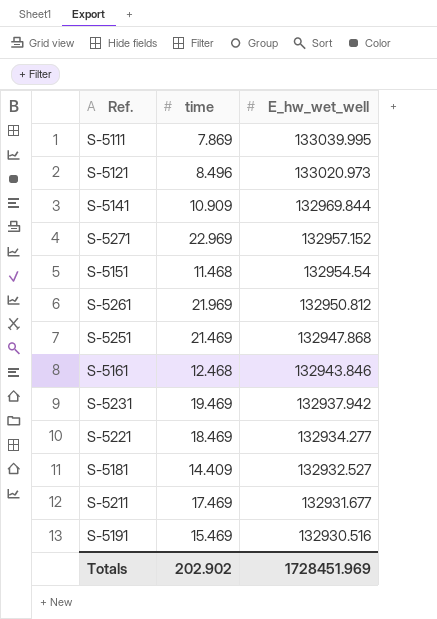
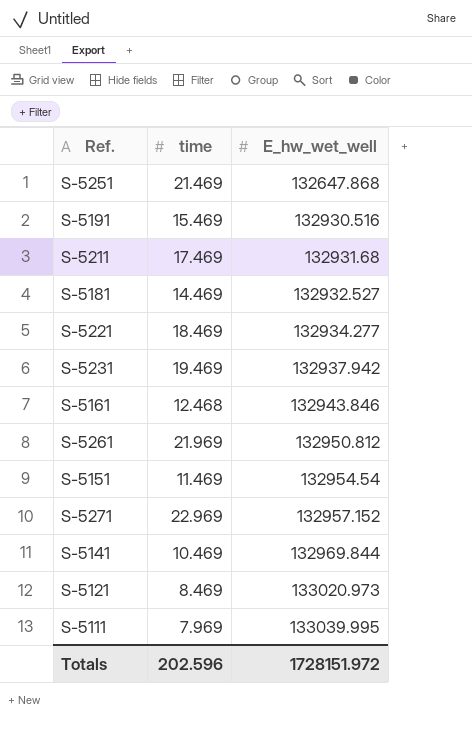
row order: E_hw_wet_well descending -> E_hw_wet_well ascending
S-5251 | E_hw_wet_well: 132947.868 -> 132647.868
S-5211 | E_hw_wet_well: 132931.677 -> 132931.68
S-5181 | time: 14.409 -> 14.469
S-5151 | time: 11.468 -> 11.469
S-5141 | time: 10.909 -> 10.469
S-5121 | time: 8.496 -> 8.469
S-5111 | time: 7.869 -> 7.969
Totals | time: 202.902 -> 202.596
Totals | E_hw_wet_well: 1728451.969 -> 1728151.972

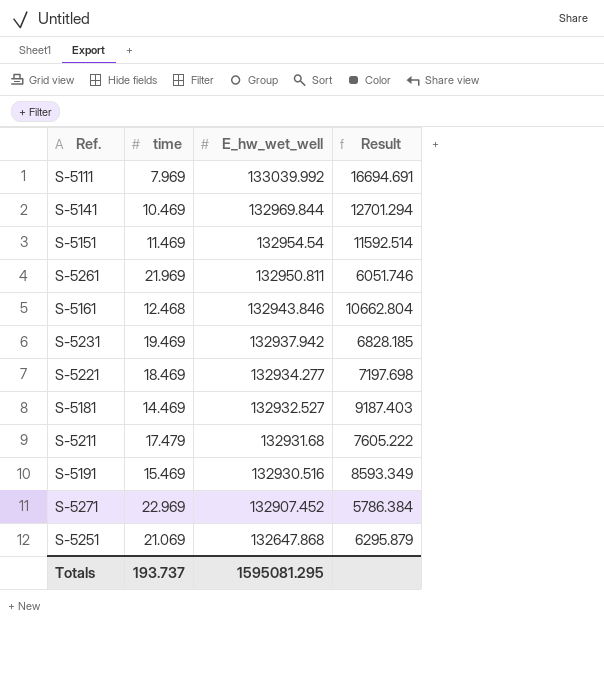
row order: E_hw_wet_well ascending -> E_hw_wet_well descending
column Result | formula: none -> [E_hw_wet_well] / [time]
row S-5121: 8.469 | 133020.973 -> none
S-5111 | E_hw_wet_well: 133039.995 -> 133039.992
S-5261 | E_hw_wet_well: 132950.812 -> 132950.811
S-5211 | time: 17.469 -> 17.479
S-5271 | E_hw_wet_well: 132957.152 -> 132907.452
S-5251 | time: 21.469 -> 21.069
Totals | time: 202.596 -> 193.737
Totals | E_hw_wet_well: 1728151.972 -> 1595081.295

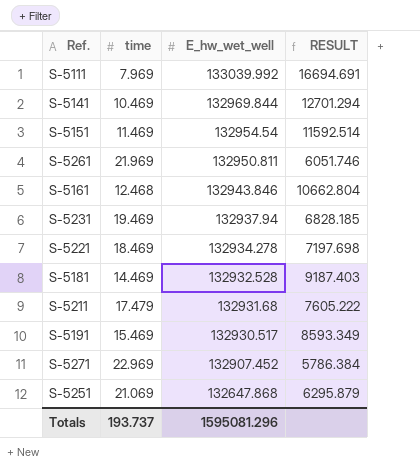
column name: Result -> RESULT
S-5231 | E_hw_wet_well: 132937.942 -> 132937.94
S-5221 | E_hw_wet_well: 132934.277 -> 132934.278
S-5181 | E_hw_wet_well: 132932.527 -> 132932.528
S-5191 | E_hw_wet_well: 132930.516 -> 132930.517
Totals | E_hw_wet_well: 1595081.295 -> 1595081.296

